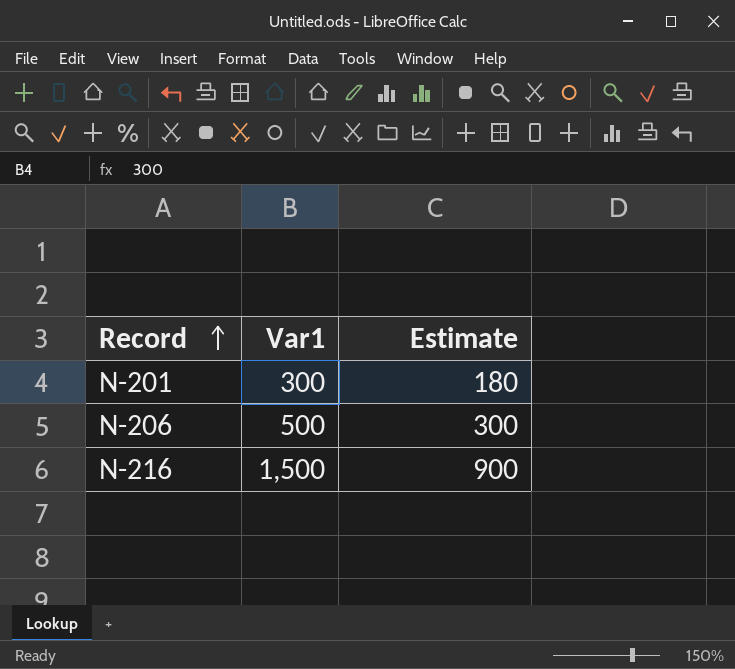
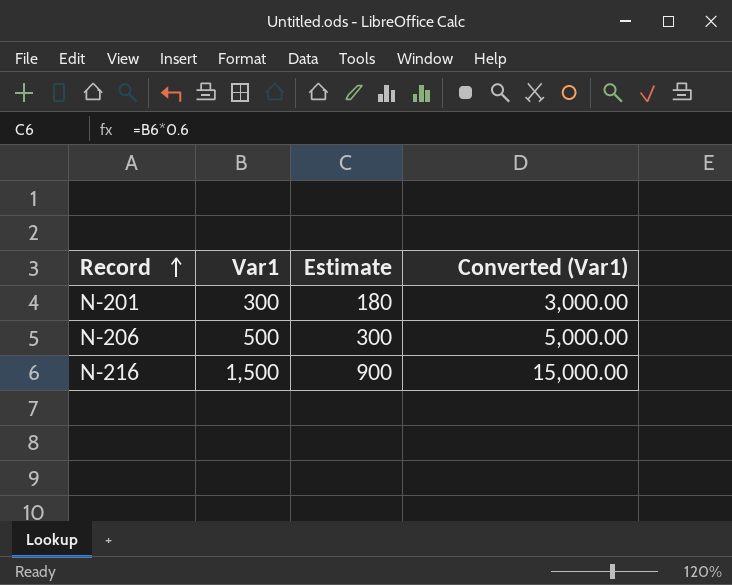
column Converted (Var1) | formula: none -> [Var1] * 10

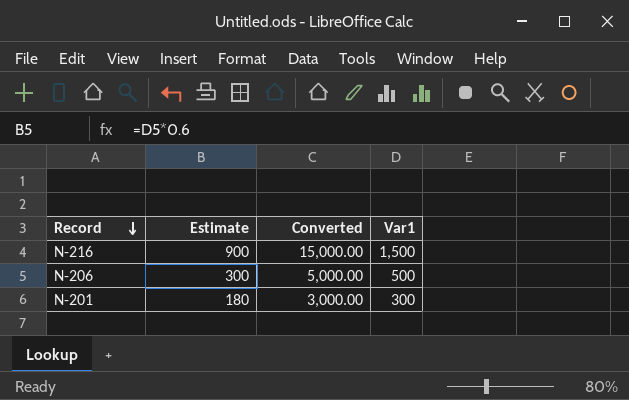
row order: Record ascending -> Record descending
column name: Converted (Var1) -> Converted
column Var1 | position: 2 -> 4

